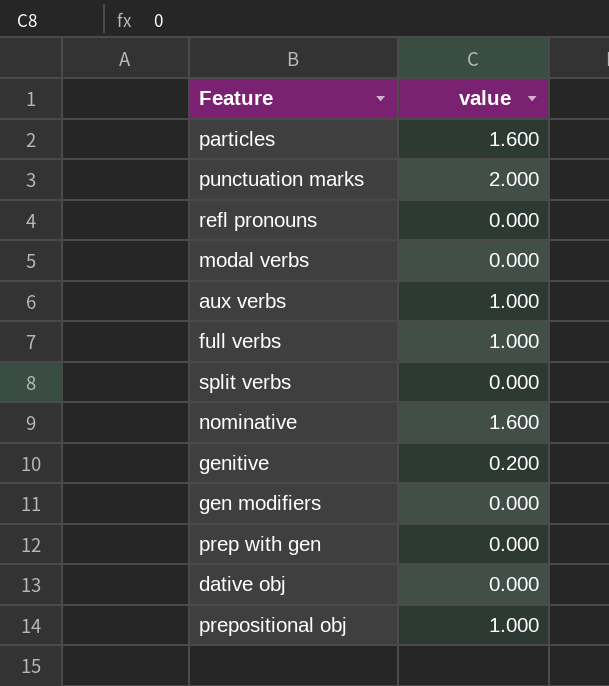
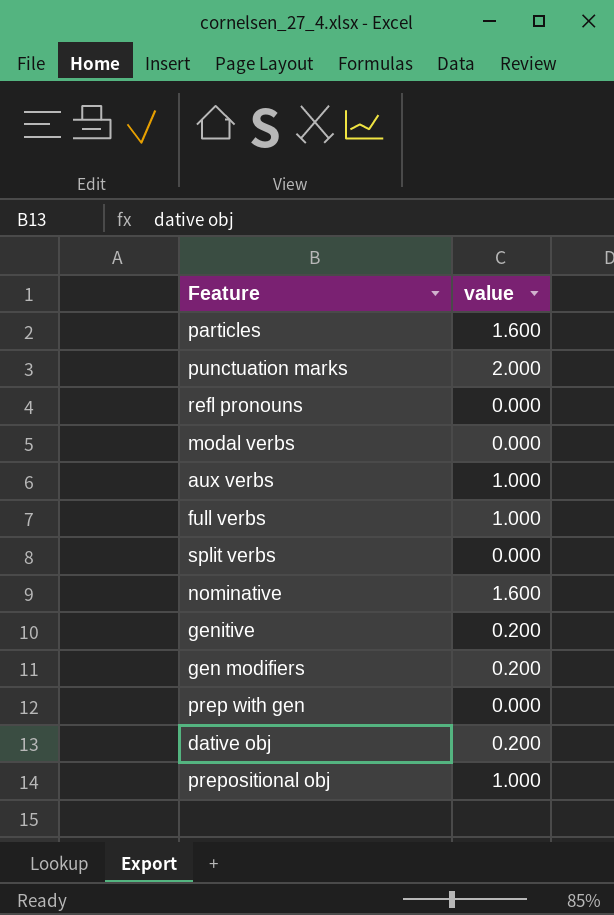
gen modifiers | value: 0.000 -> 0.200
dative obj | value: 0.000 -> 0.200

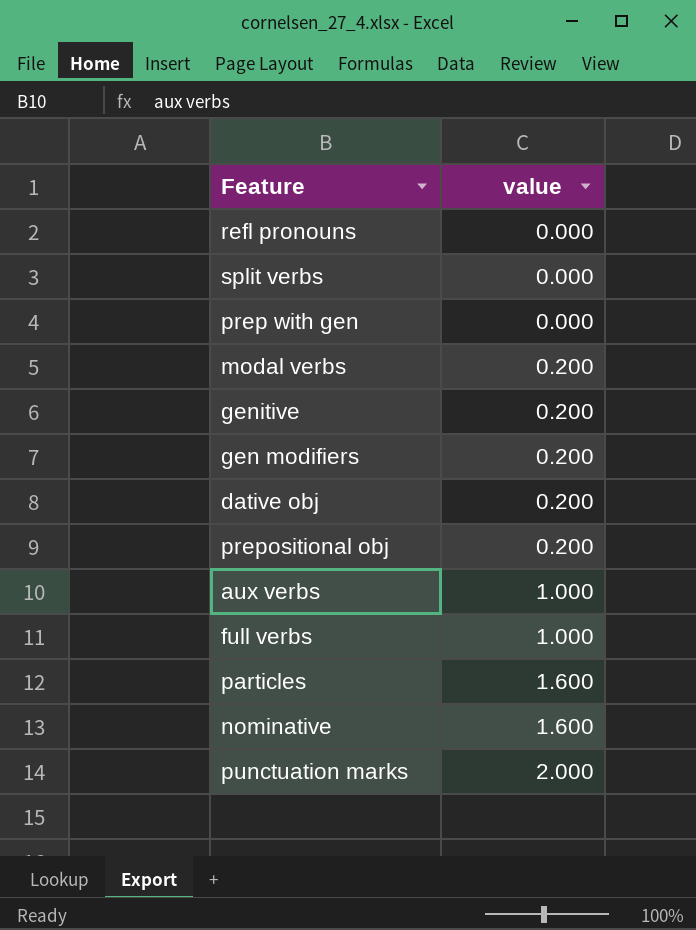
row order: none -> value ascending
modal verbs | value: 0.000 -> 0.200
prepositional obj | value: 1.000 -> 0.200

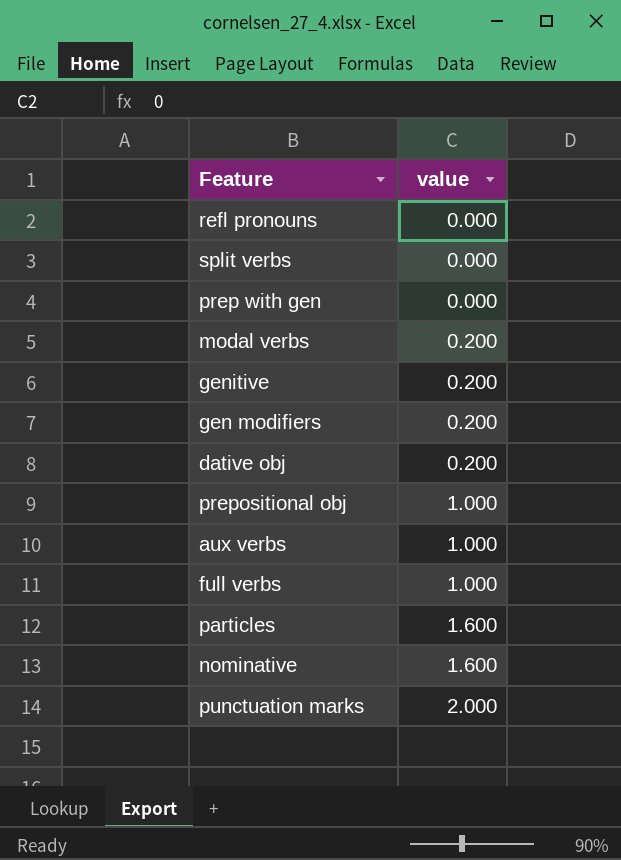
prepositional obj | value: 0.200 -> 1.000

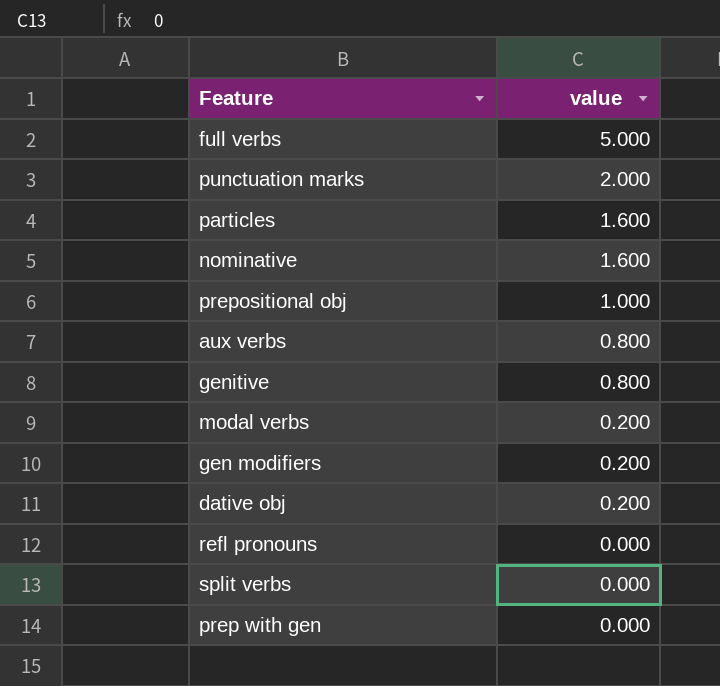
row order: value ascending -> value descending
full verbs | value: 1.000 -> 5.000
aux verbs | value: 1.000 -> 0.800
genitive | value: 0.200 -> 0.800

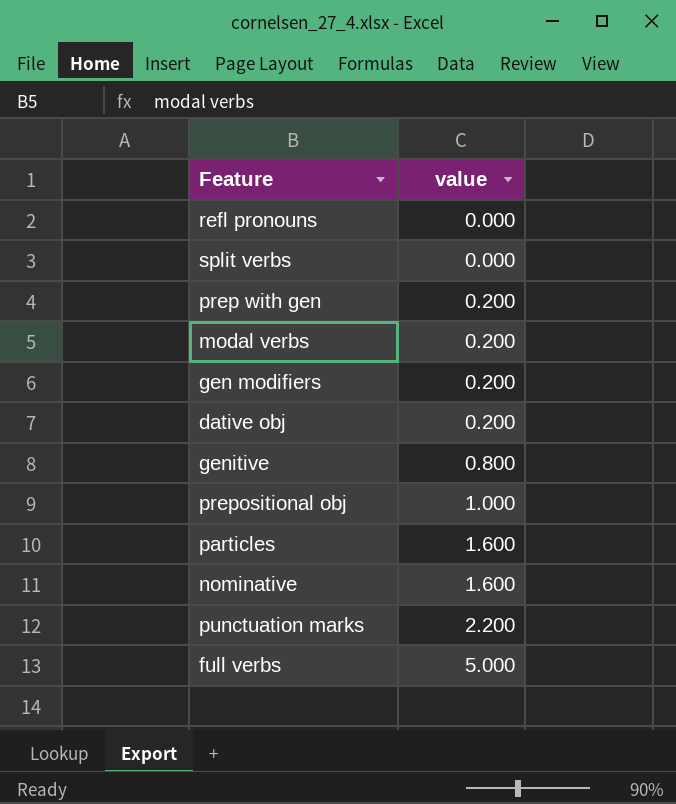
row order: value descending -> value ascending
row aux verbs: 0.800 -> none
prep with gen | value: 0.000 -> 0.200
punctuation marks | value: 2.000 -> 2.200

